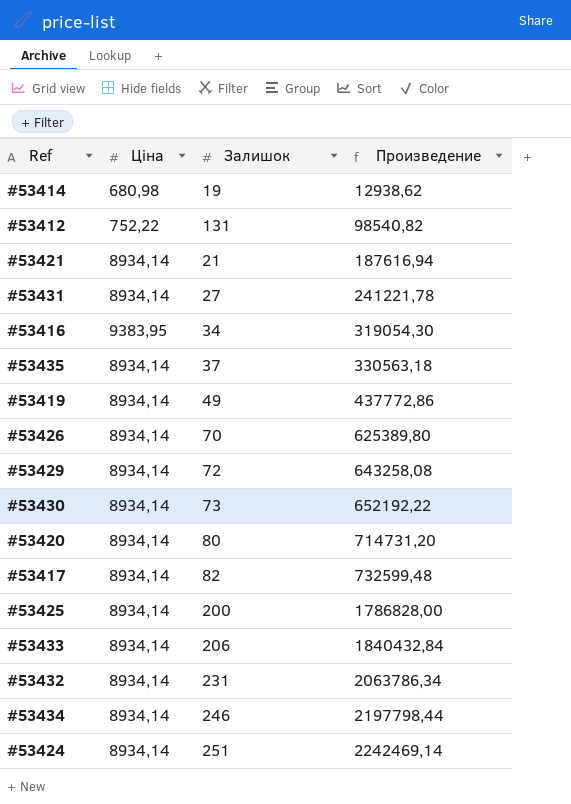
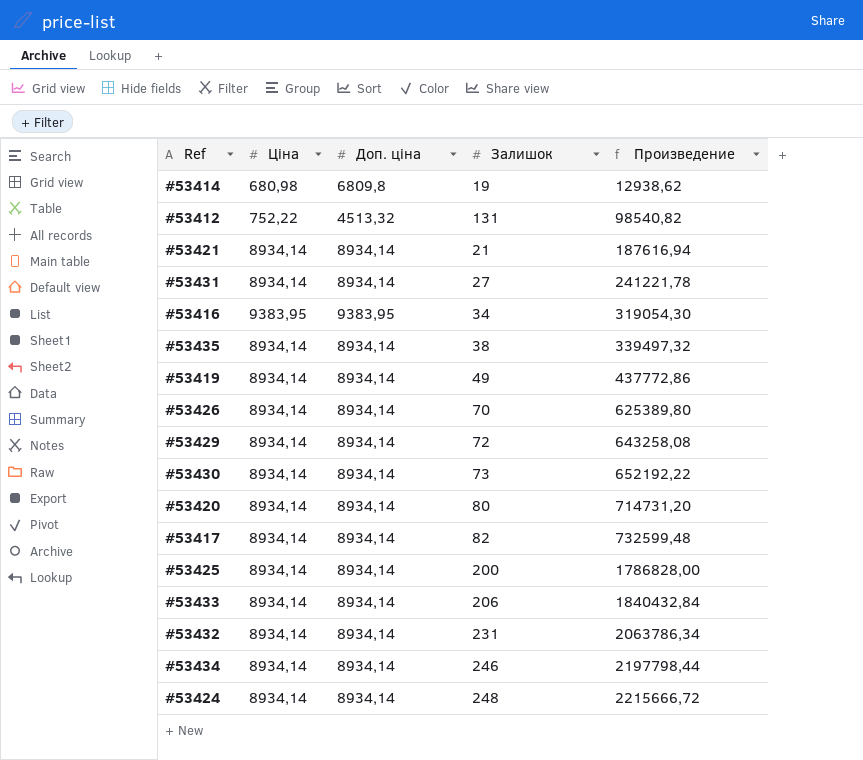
column Доп. ціна | position: none -> 3
#53435 | Залишок: 37 -> 38
#53435 | Произведение: 330563,18 -> 339497,32
#53424 | Залишок: 251 -> 248
#53424 | Произведение: 2242469,14 -> 2215666,72

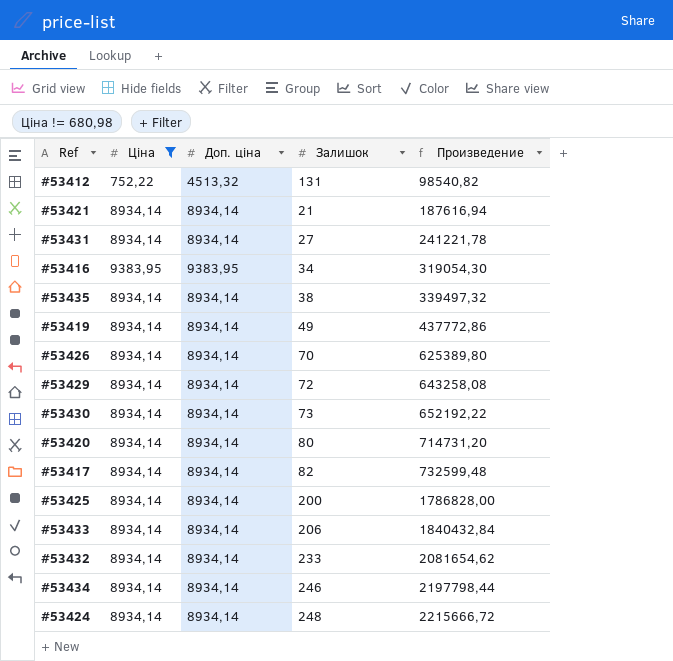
filter: none -> Ціна != 680,98
#53432 | Залишок: 231 -> 233
#53432 | Произведение: 2063786,34 -> 2081654,62

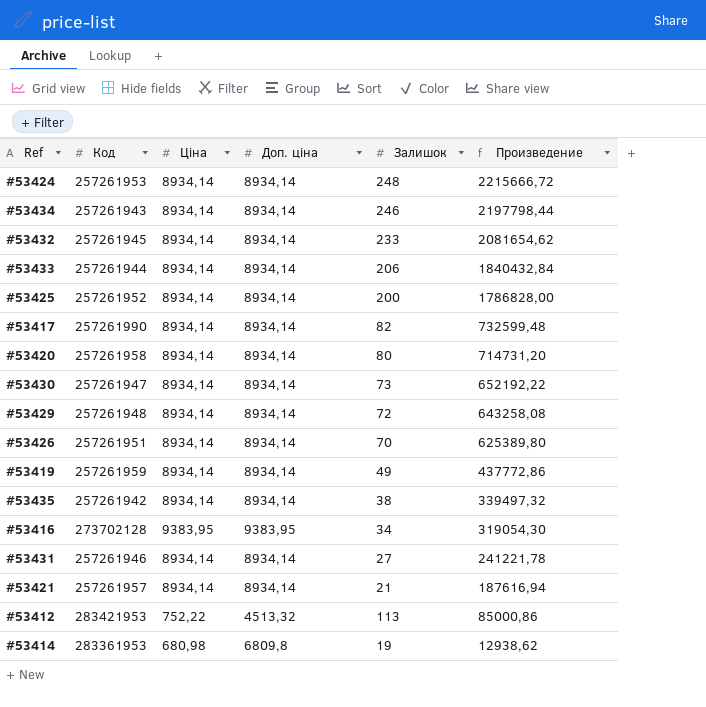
filter: Ціна != 680,98 -> none
row order: Произведение ascending -> Произведение descending
column Код | position: none -> 2
#53412 | Залишок: 131 -> 113
#53412 | Произведение: 98540,82 -> 85000,86

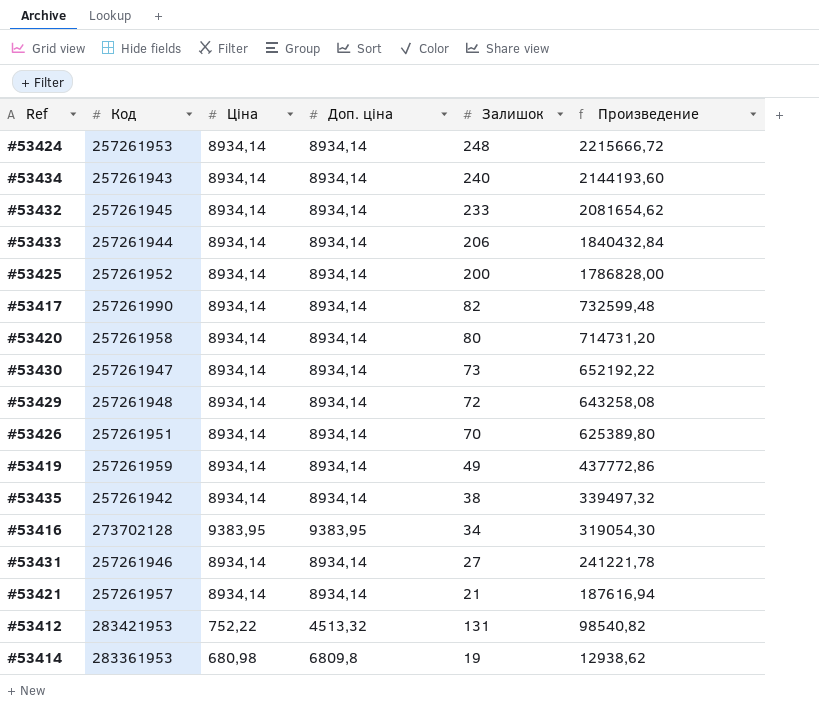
#53434 | Залишок: 246 -> 240
#53434 | Произведение: 2197798,44 -> 2144193,60
#53412 | Залишок: 113 -> 131
#53412 | Произведение: 85000,86 -> 98540,82

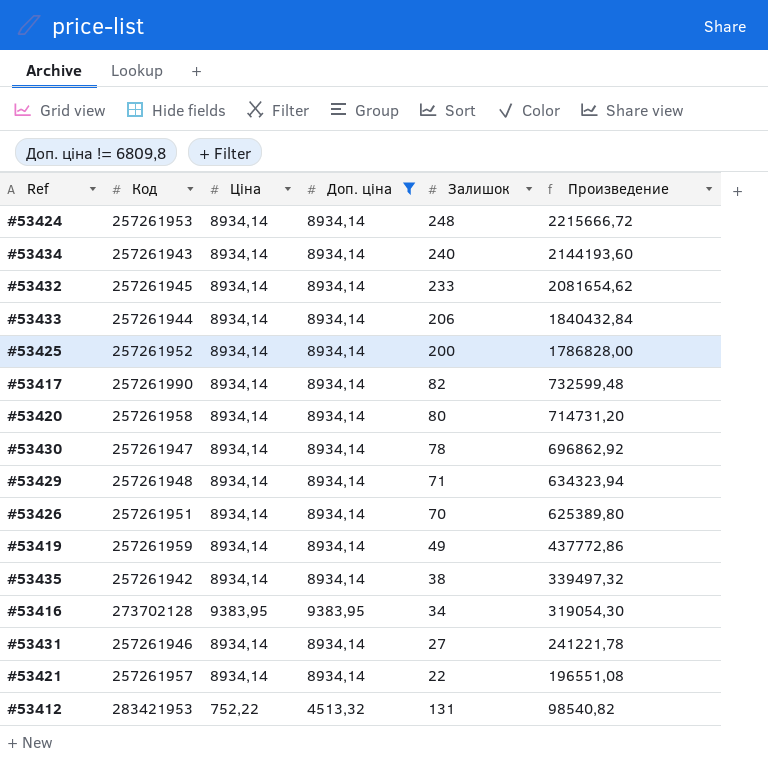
filter: none -> Доп. ціна != 6809,8
#53430 | Залишок: 73 -> 78
#53430 | Произведение: 652192,22 -> 696862,92
#53429 | Залишок: 72 -> 71
#53429 | Произведение: 643258,08 -> 634323,94
#53421 | Залишок: 21 -> 22
#53421 | Произведение: 187616,94 -> 196551,08

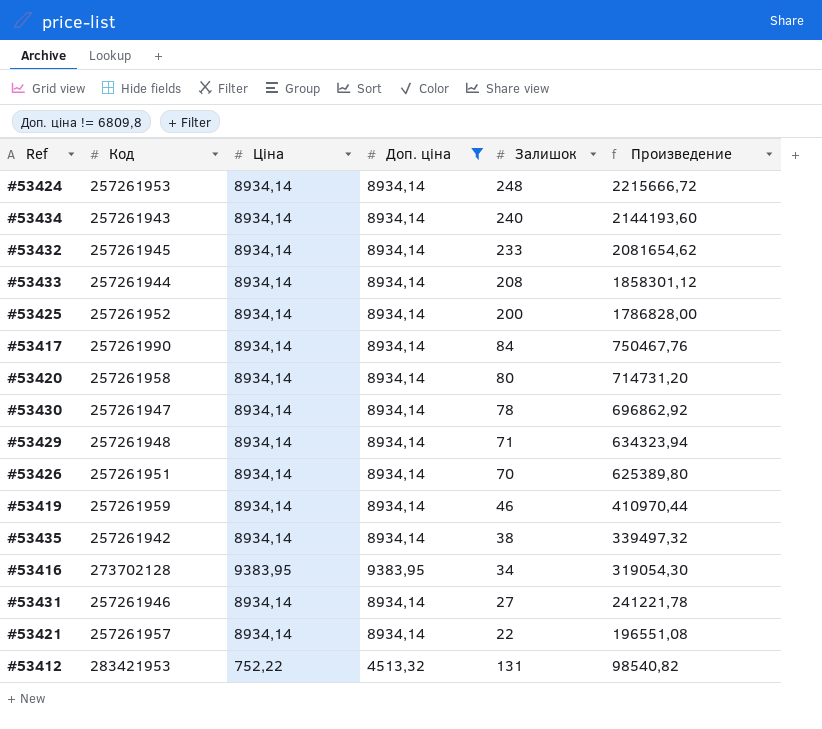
#53433 | Залишок: 206 -> 208
#53433 | Произведение: 1840432,84 -> 1858301,12
#53417 | Залишок: 82 -> 84
#53417 | Произведение: 732599,48 -> 750467,76
#53419 | Залишок: 49 -> 46
#53419 | Произведение: 437772,86 -> 410970,44

